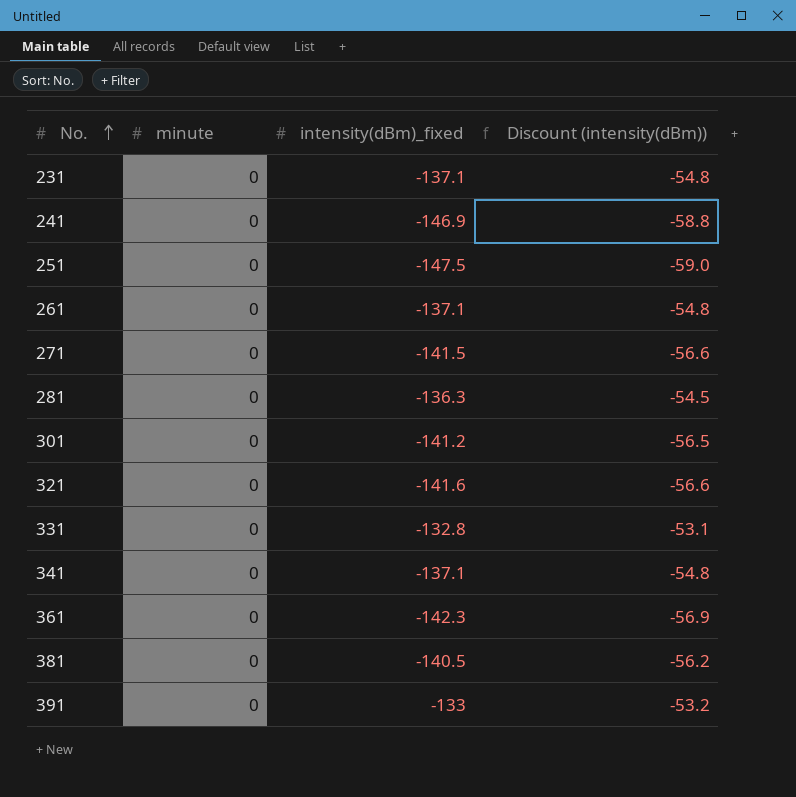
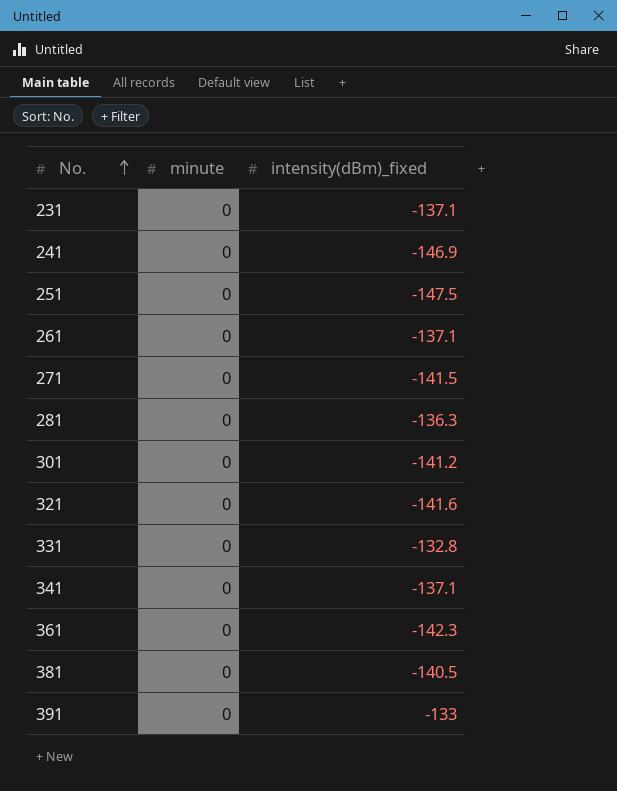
column Discount (intensity(dBm)) | formula: [intensity(dBm)_fixed] * 0.4 -> none

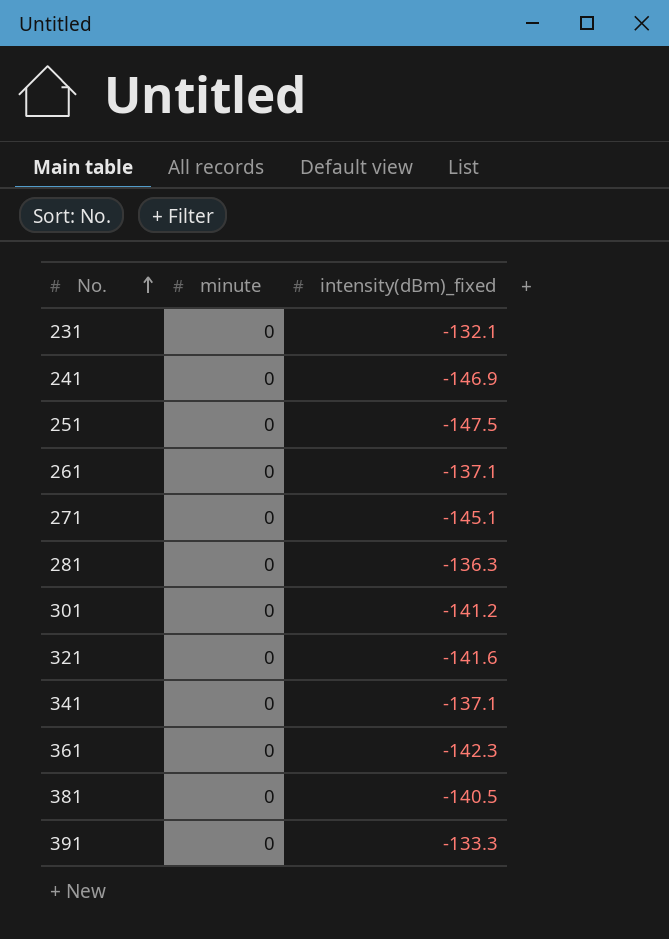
row 331: 0 | -132.8 -> none
231 | intensity(dBm)_fixed: -137.1 -> -132.1
271 | intensity(dBm)_fixed: -141.5 -> -145.1
391 | intensity(dBm)_fixed: -133 -> -133.3

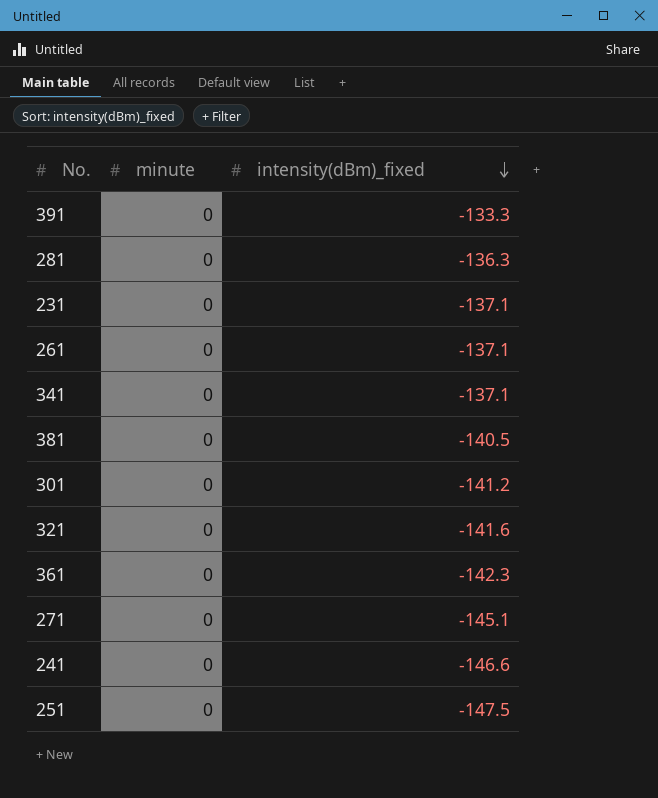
row order: No. ascending -> intensity(dBm)_fixed descending
231 | intensity(dBm)_fixed: -132.1 -> -137.1
241 | intensity(dBm)_fixed: -146.9 -> -146.6

